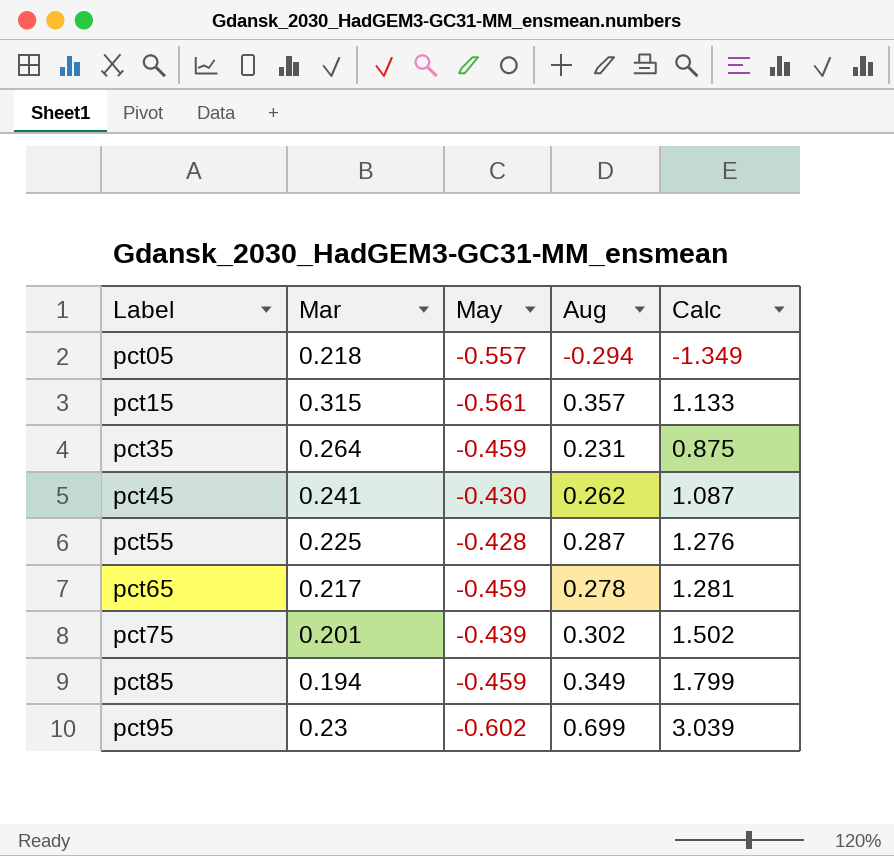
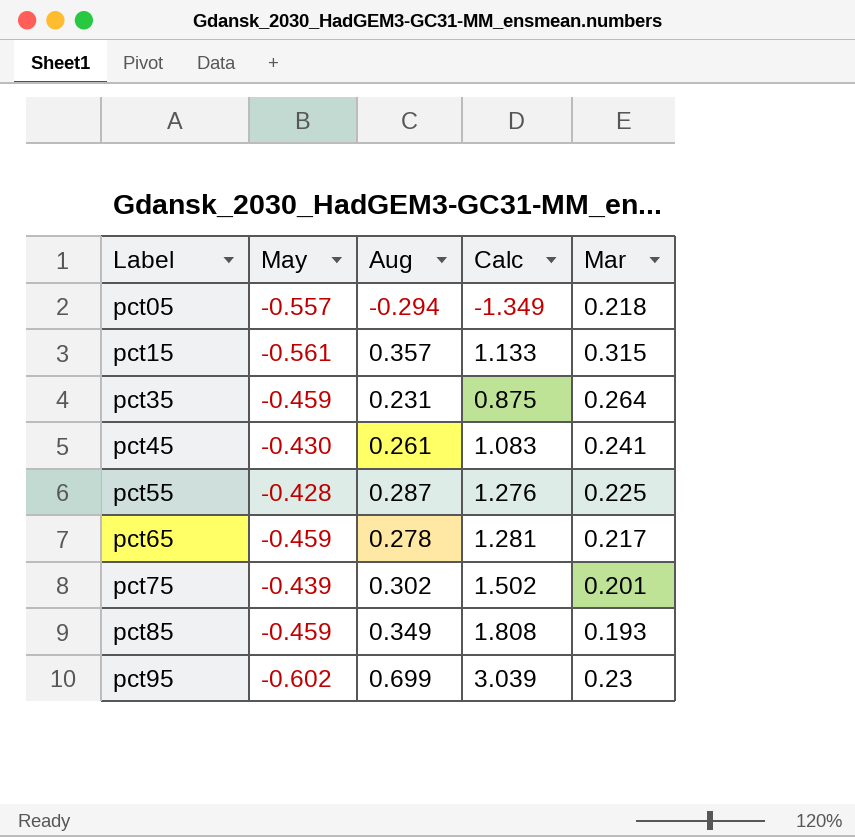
column Mar | position: 2 -> 5
pct45 | Aug: 0.262 -> 0.261
pct45 | Calc: 1.087 -> 1.083
pct85 | Calc: 1.799 -> 1.808
pct85 | Mar: 0.194 -> 0.193

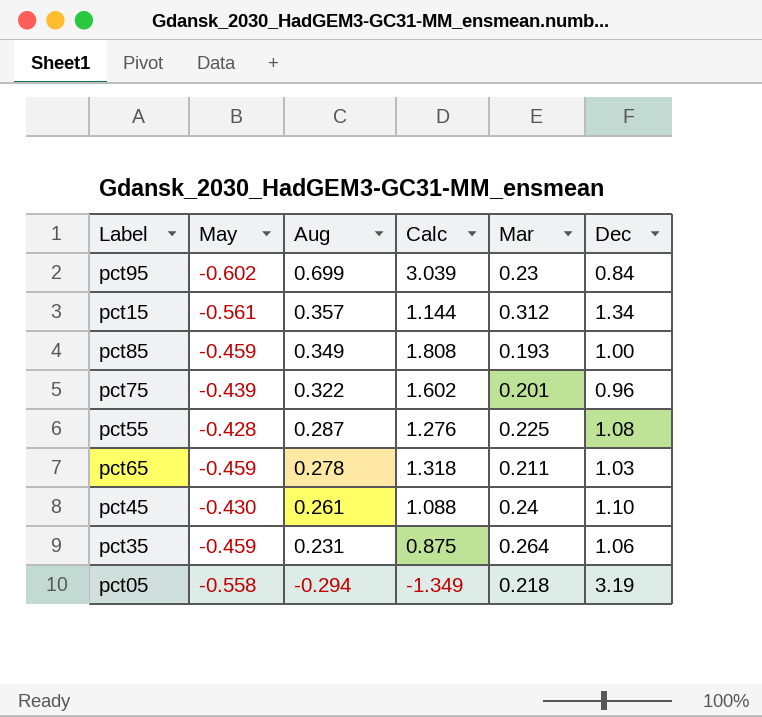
row order: Label ascending -> Aug descending
column Dec | position: none -> 6
pct15 | Calc: 1.133 -> 1.144
pct15 | Mar: 0.315 -> 0.312
pct75 | Aug: 0.302 -> 0.322
pct75 | Calc: 1.502 -> 1.602
pct65 | Calc: 1.281 -> 1.318
pct65 | Mar: 0.217 -> 0.211
pct45 | Calc: 1.083 -> 1.088
pct45 | Mar: 0.241 -> 0.24
pct05 | May: -0.557 -> -0.558

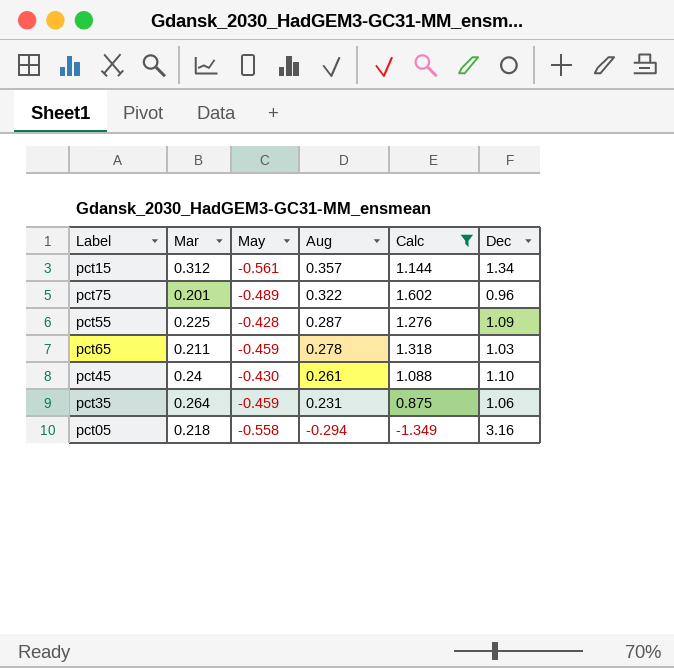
filter: none -> Calc <= 1.602
column Mar | position: 5 -> 2
pct75 | May: -0.439 -> -0.489
pct55 | Dec: 1.08 -> 1.09
pct05 | Dec: 3.19 -> 3.16

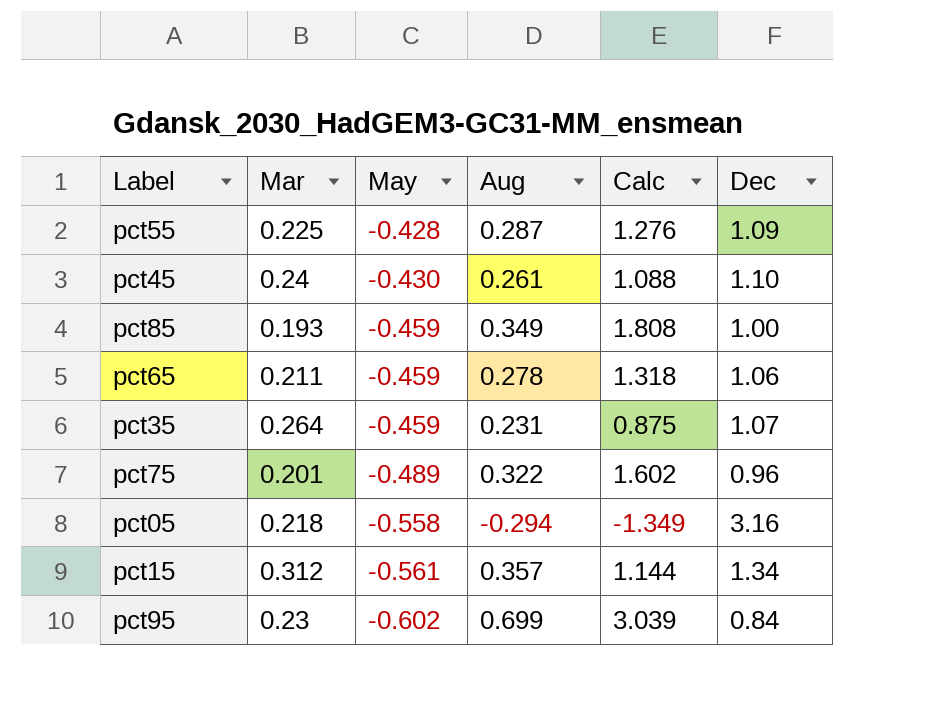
filter: Calc <= 1.602 -> none
row order: Aug descending -> May descending
pct65 | Dec: 1.03 -> 1.06
pct35 | Dec: 1.06 -> 1.07

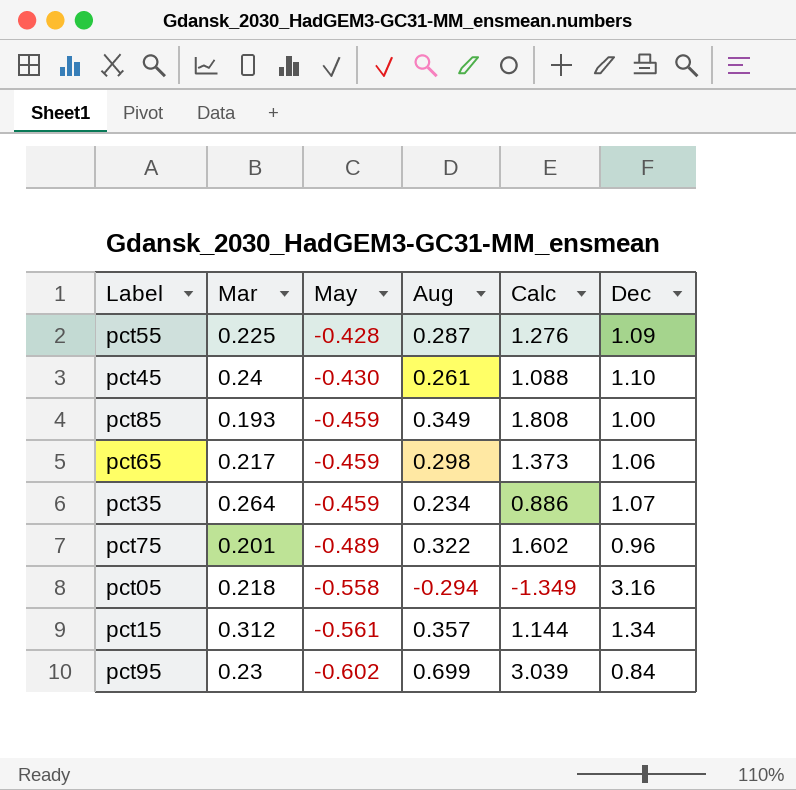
pct65 | Mar: 0.211 -> 0.217
pct65 | Aug: 0.278 -> 0.298
pct65 | Calc: 1.318 -> 1.373
pct35 | Aug: 0.231 -> 0.234
pct35 | Calc: 0.875 -> 0.886

